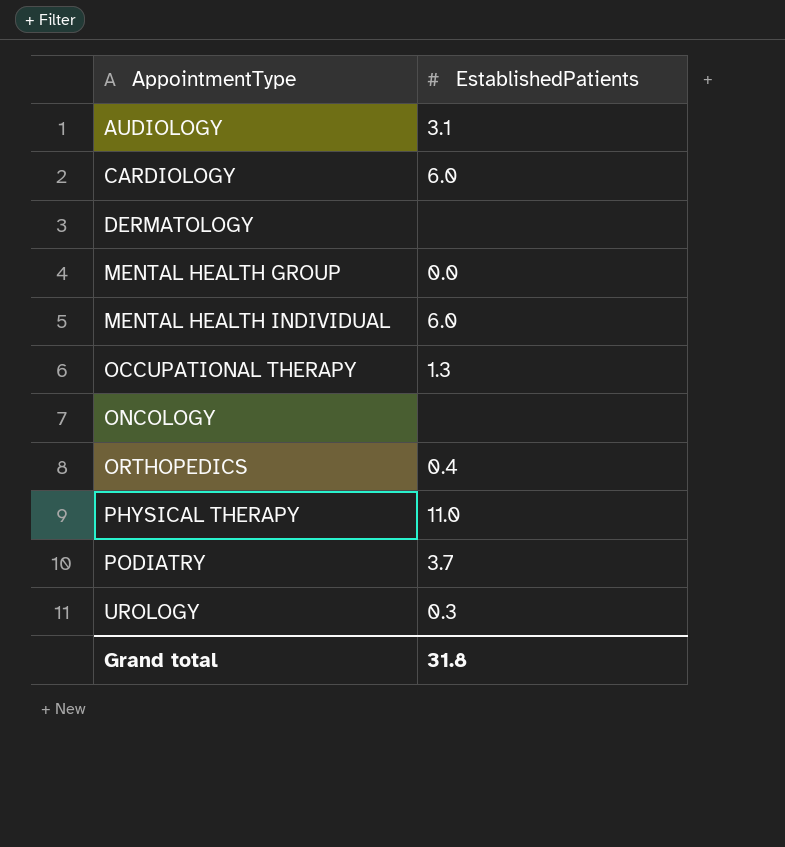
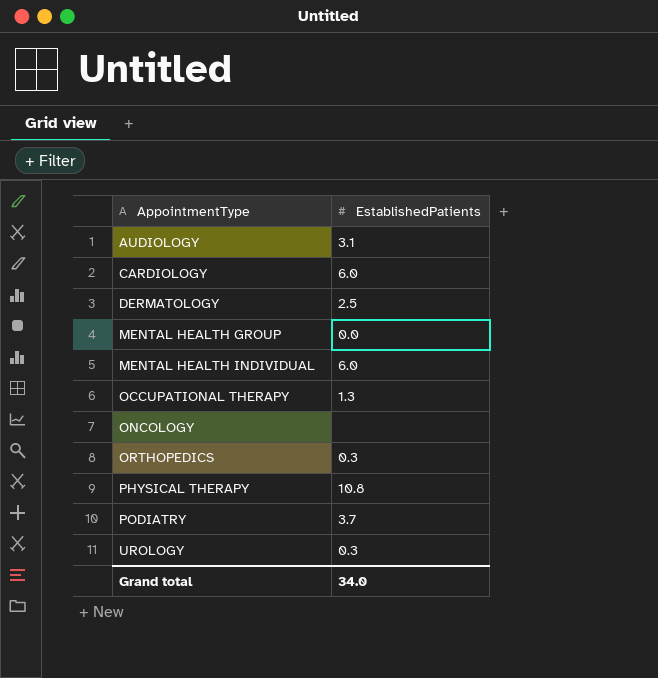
DERMATOLOGY | EstablishedPatients: none -> 2.5
ORTHOPEDICS | EstablishedPatients: 0.4 -> 0.3
PHYSICAL THERAPY | EstablishedPatients: 11.0 -> 10.8
Grand total | EstablishedPatients: 31.8 -> 34.0

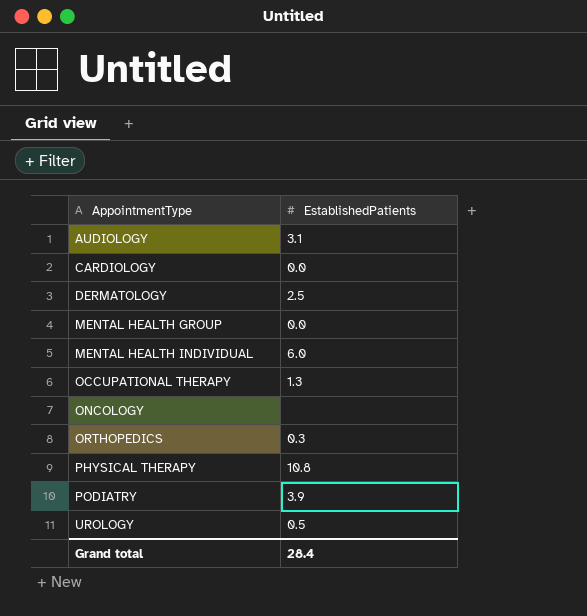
CARDIOLOGY | EstablishedPatients: 6.0 -> 0.0
PODIATRY | EstablishedPatients: 3.7 -> 3.9
UROLOGY | EstablishedPatients: 0.3 -> 0.5
Grand total | EstablishedPatients: 34.0 -> 28.4

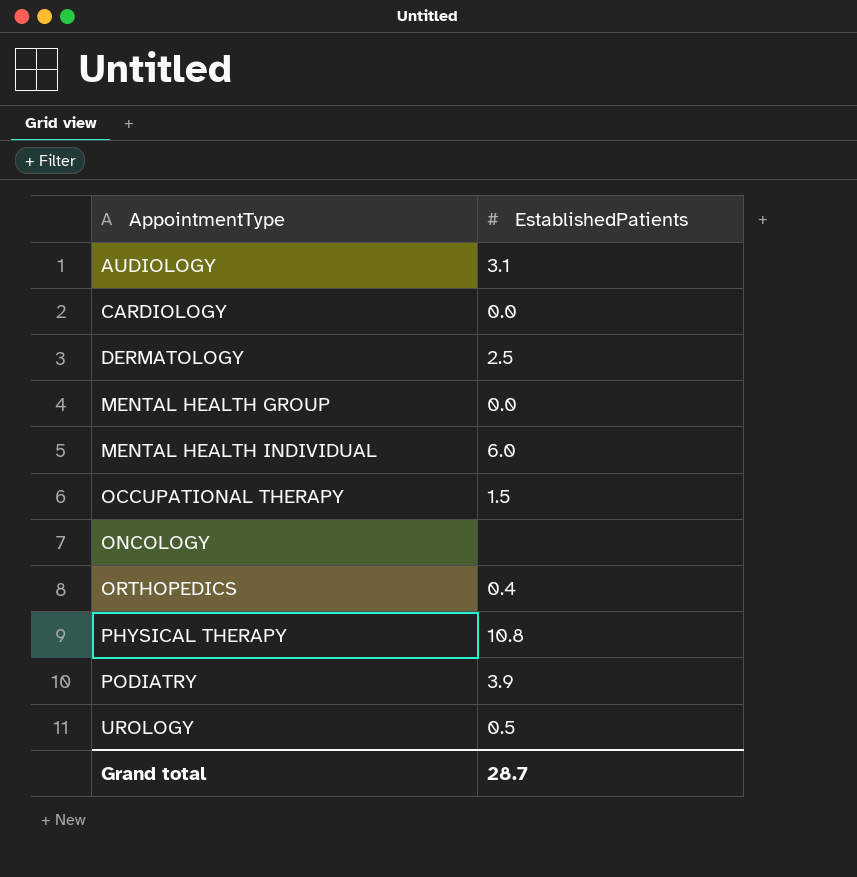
OCCUPATIONAL THERAPY | EstablishedPatients: 1.3 -> 1.5
ORTHOPEDICS | EstablishedPatients: 0.3 -> 0.4
Grand total | EstablishedPatients: 28.4 -> 28.7

